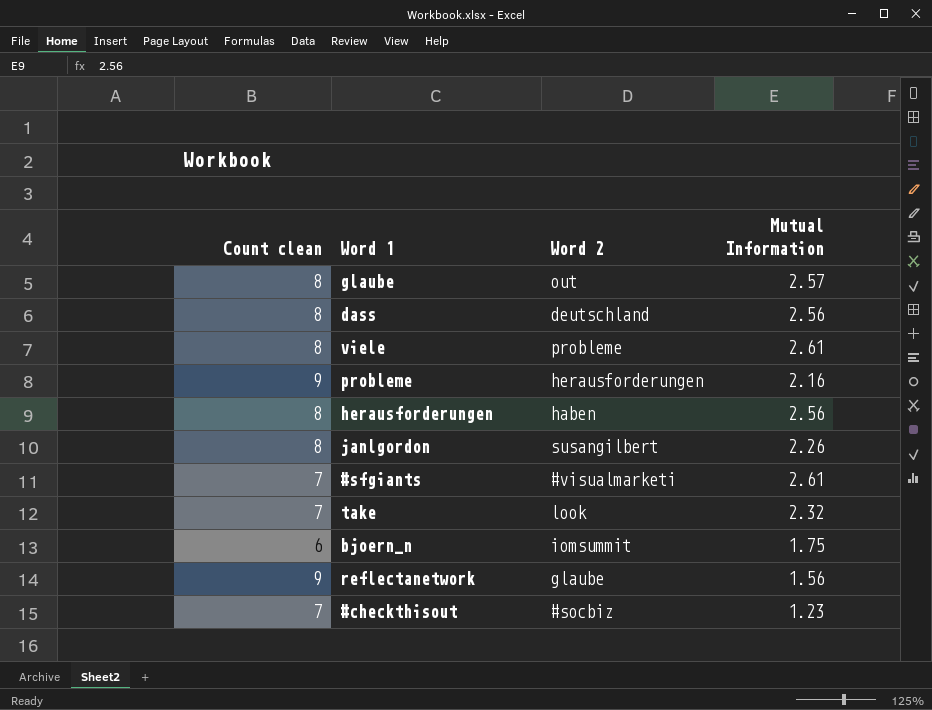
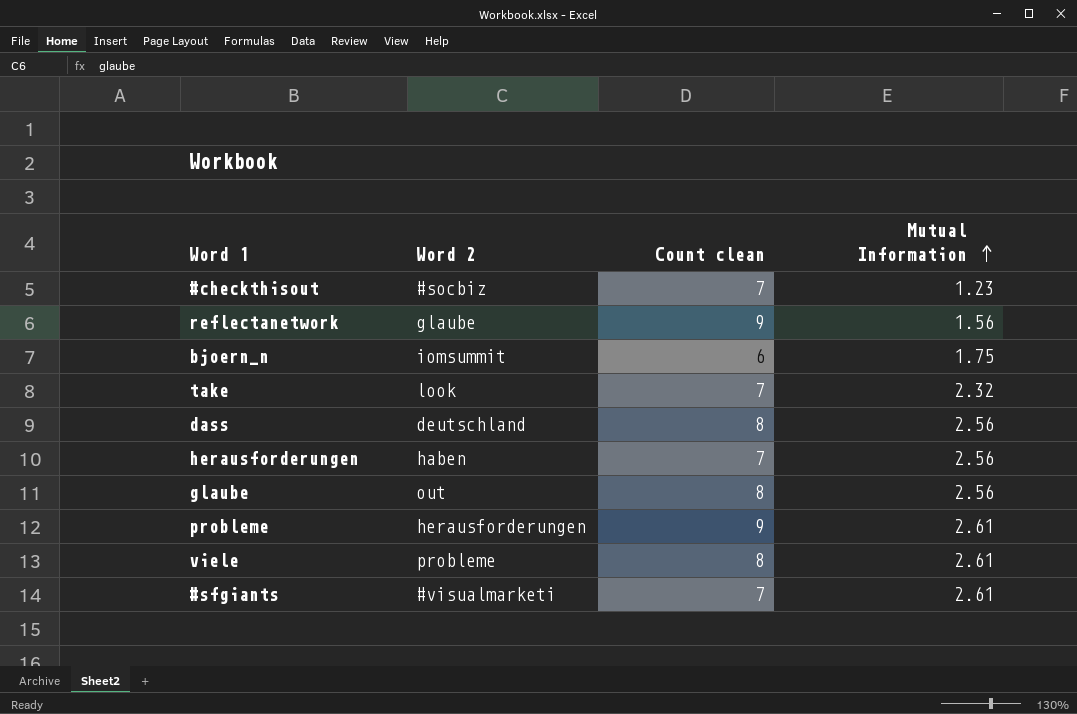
row order: none -> Mutual Information ascending
column Count clean | position: 1 -> 3
row janlgordon: 8 | susangilbert | 2.26 -> none
herausforderungen | Count clean: 8 -> 7
glaube | Mutual Information: 2.57 -> 2.56
probleme | Mutual Information: 2.16 -> 2.61

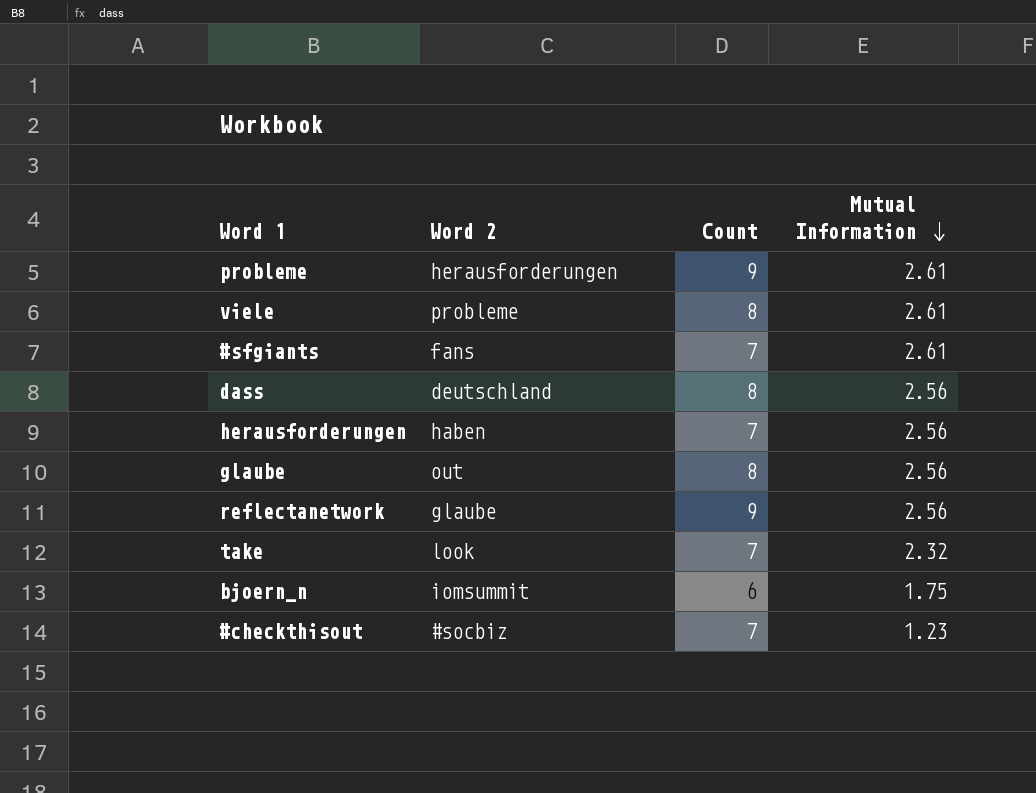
row order: Mutual Information ascending -> Mutual Information descending
column name: Count clean -> Count
#sfgiants | Word 2: #visualmarketi -> fans
reflectanetwork | Mutual Information: 1.56 -> 2.56

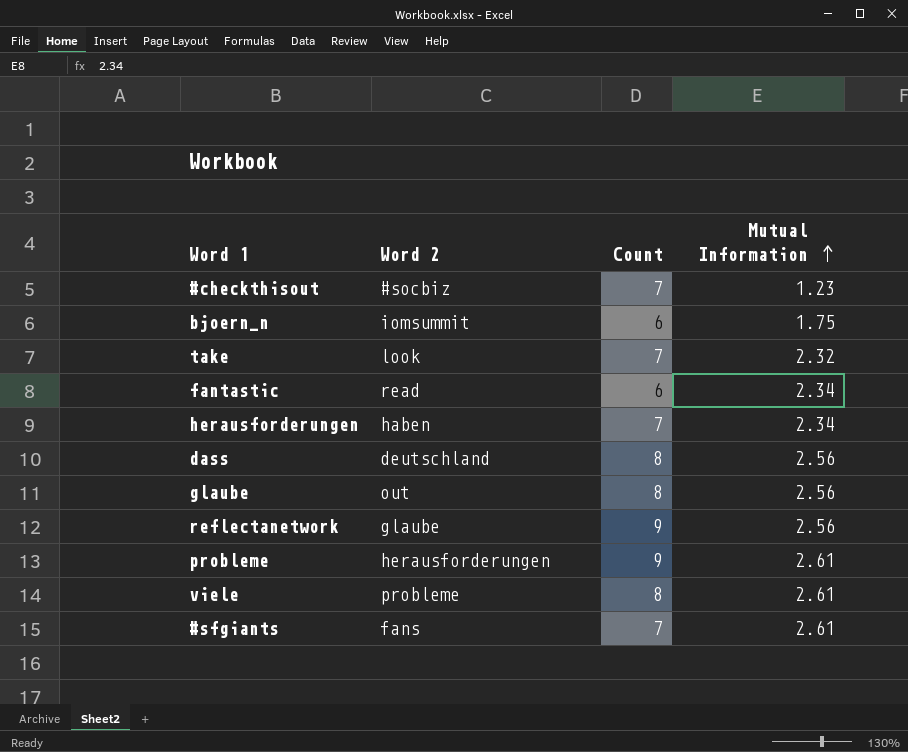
row order: Mutual Information descending -> Mutual Information ascending
row fantastic: none -> read | 6 | 2.34
herausforderungen | Mutual Information: 2.56 -> 2.34

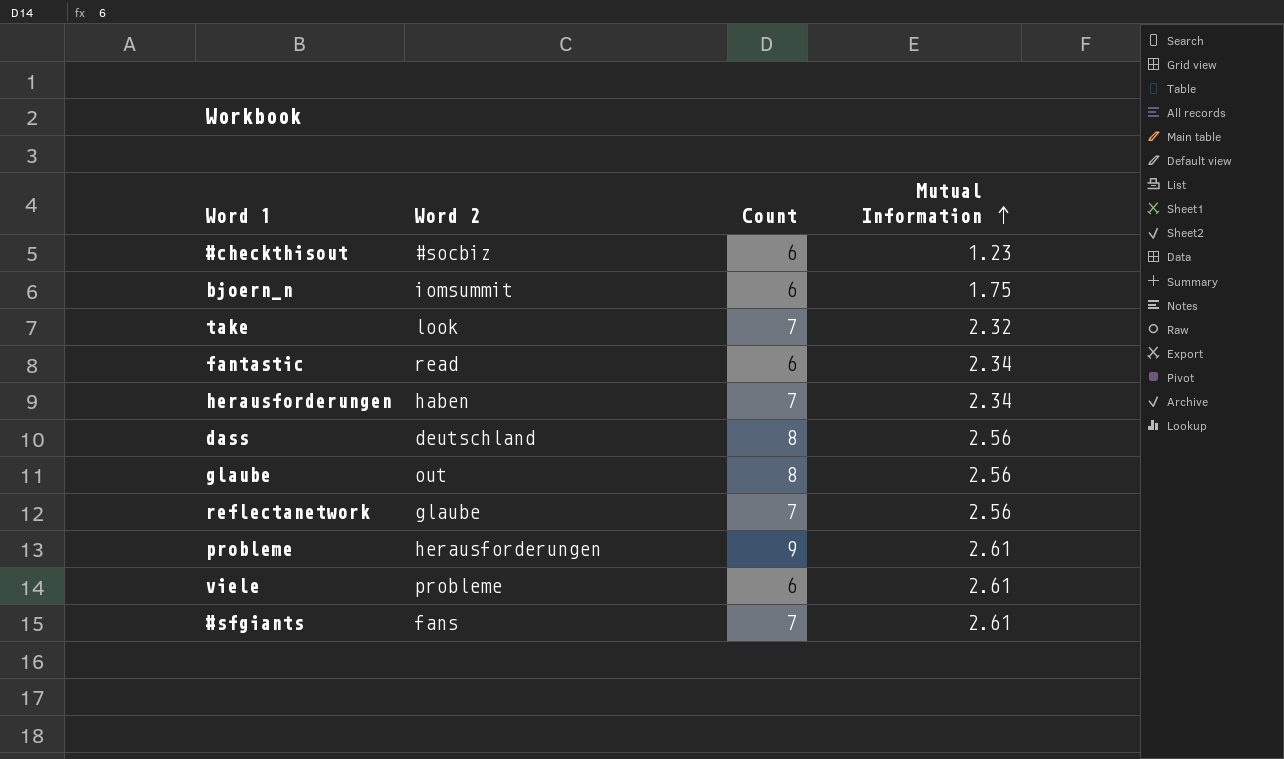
#checkthisout | Count: 7 -> 6
reflectanetwork | Count: 9 -> 7
viele | Count: 8 -> 6

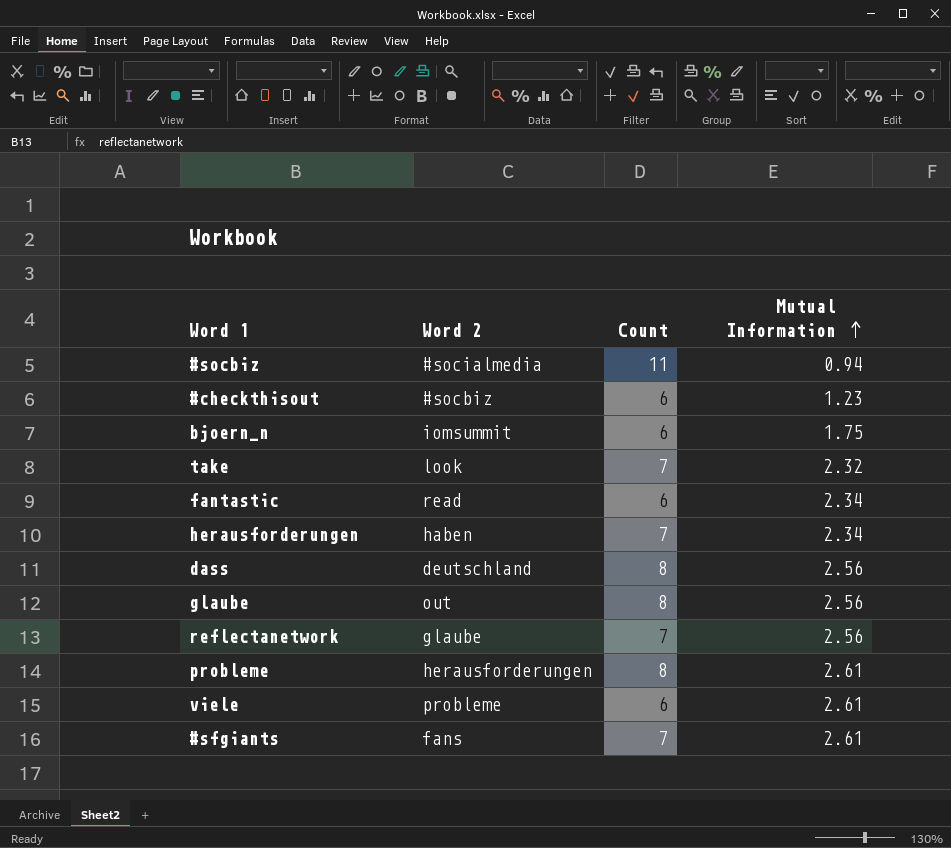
row #socbiz: none -> #socialmedia | 11 | 0.94
probleme | Count: 9 -> 8

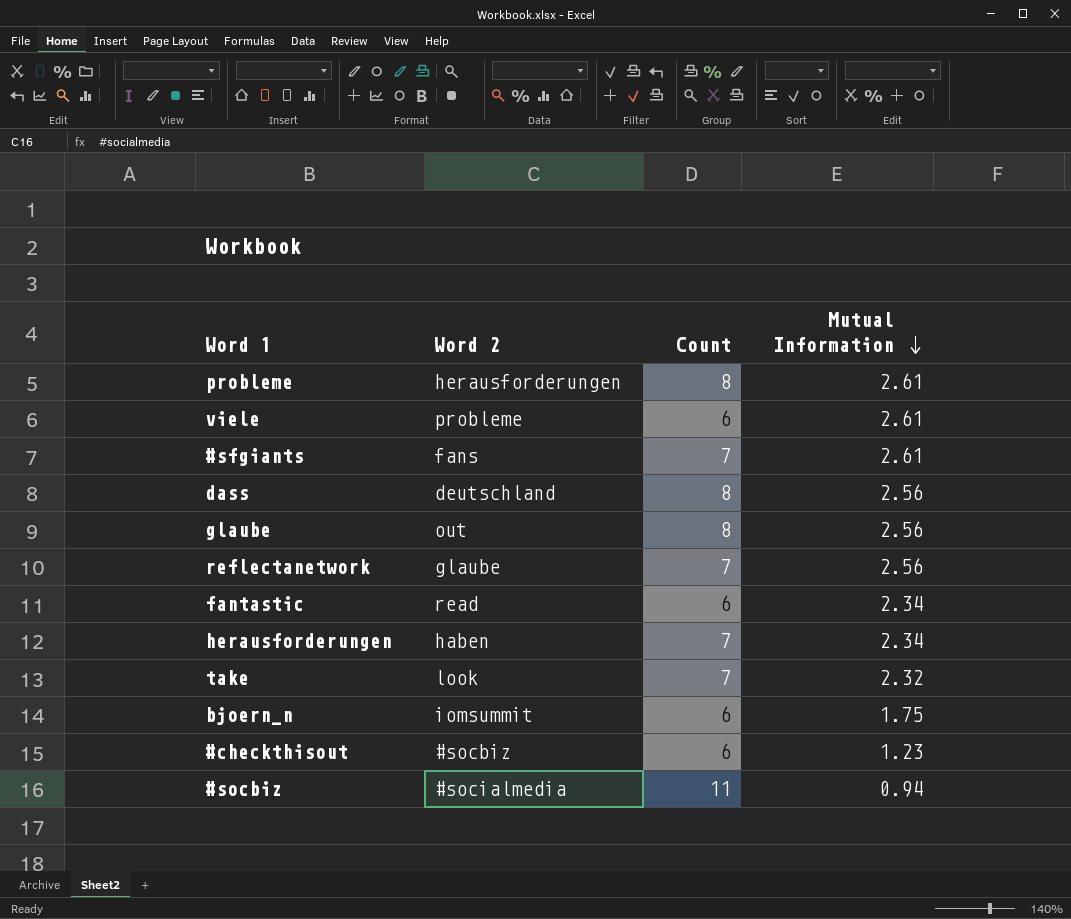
row order: Mutual Information ascending -> Mutual Information descending

